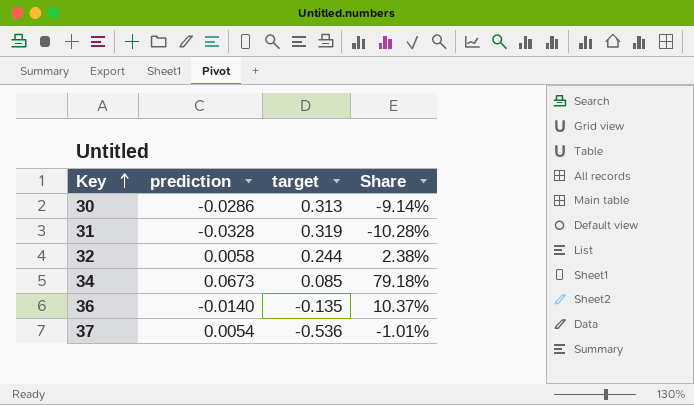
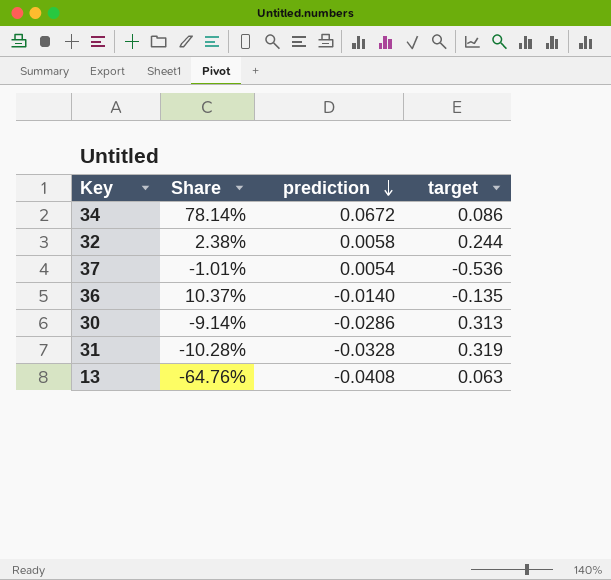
row order: Key ascending -> prediction descending
column Share | position: 4 -> 2
34 | Share: 79.18% -> 78.14%
34 | prediction: 0.0673 -> 0.0672
34 | target: 0.085 -> 0.086
row 13: none -> -64.76% | -0.0408 | 0.063

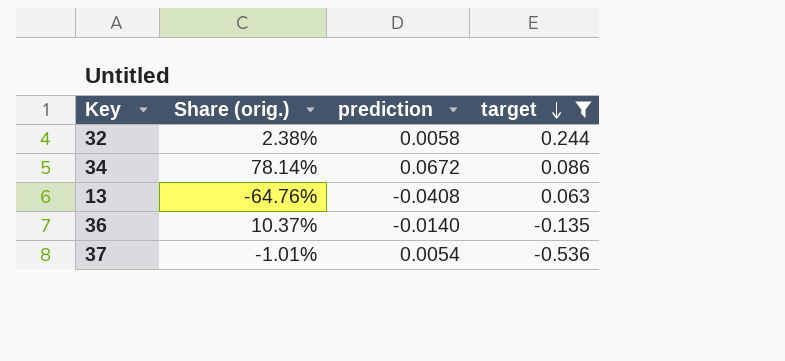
filter: none -> target <= 0.244
row order: prediction descending -> target descending
column name: Share -> Share (orig.)

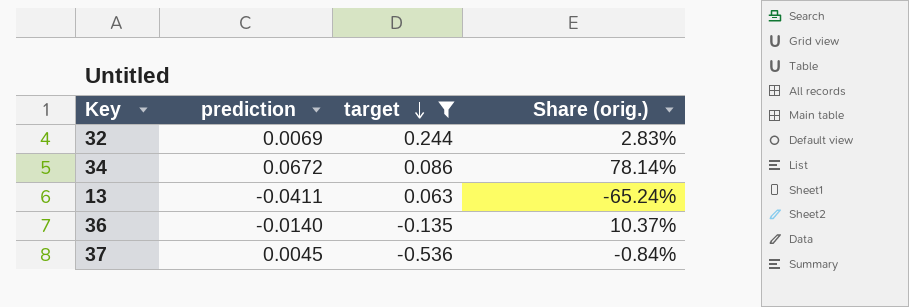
column Share (orig.) | position: 2 -> 4
32 | prediction: 0.0058 -> 0.0069
32 | Share (orig.): 2.38% -> 2.83%
13 | prediction: -0.0408 -> -0.0411
13 | Share (orig.): -64.76% -> -65.24%
37 | prediction: 0.0054 -> 0.0045
37 | Share (orig.): -1.01% -> -0.84%

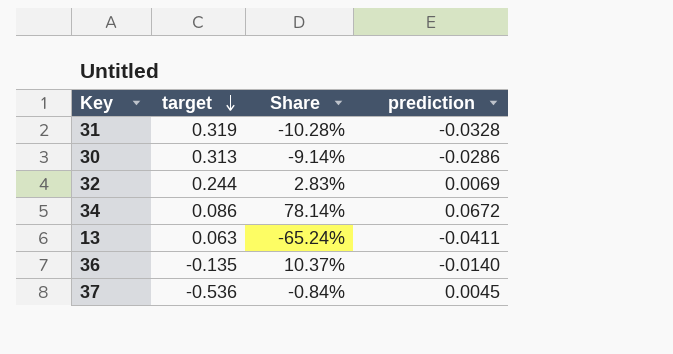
filter: target <= 0.244 -> none
column name: Share (orig.) -> Share
column prediction | position: 2 -> 4

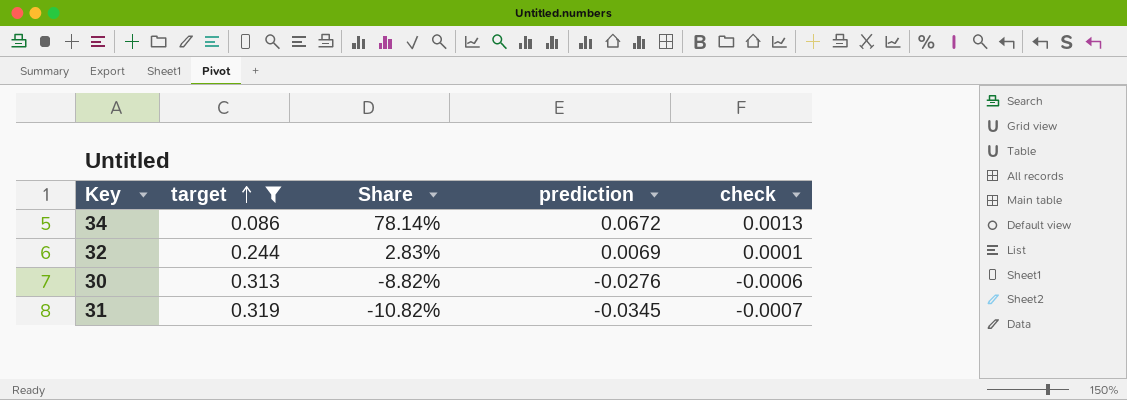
filter: none -> target >= 0.086
row order: target descending -> target ascending
column check | formula: none -> [prediction] * 0.02
30 | Share: -9.14% -> -8.82%
30 | prediction: -0.0286 -> -0.0276
31 | Share: -10.28% -> -10.82%
31 | prediction: -0.0328 -> -0.0345

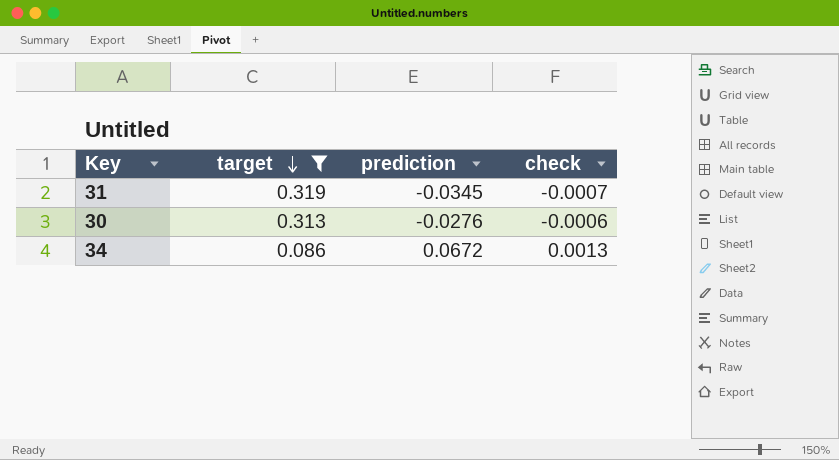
row order: target ascending -> target descending
column Share | formula: [prediction] / [target] -> none
row 32: 0.244 | 2.83% | 0.0069 | 0.0001 -> none

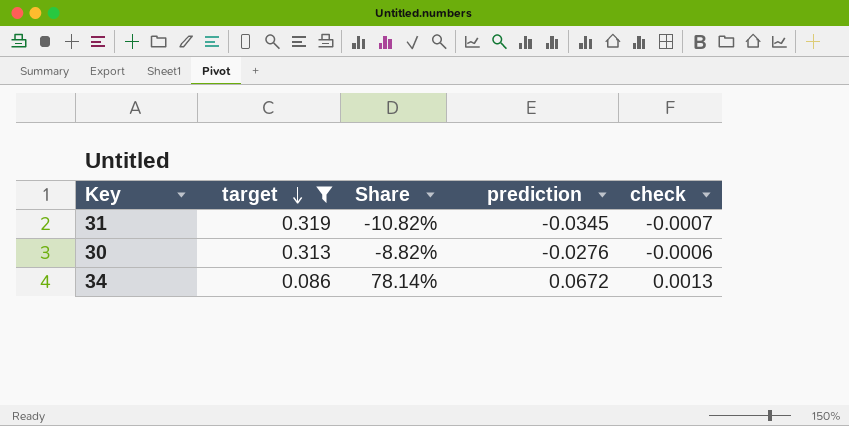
column Share | formula: none -> [prediction] / [target]

